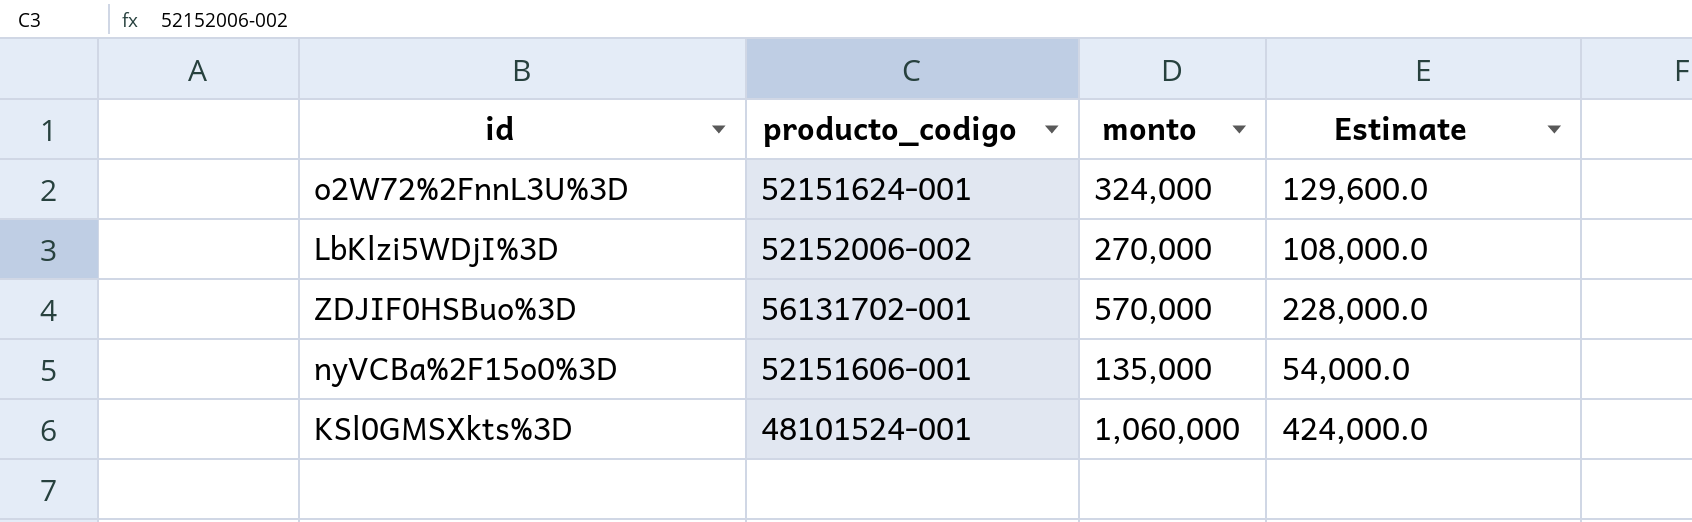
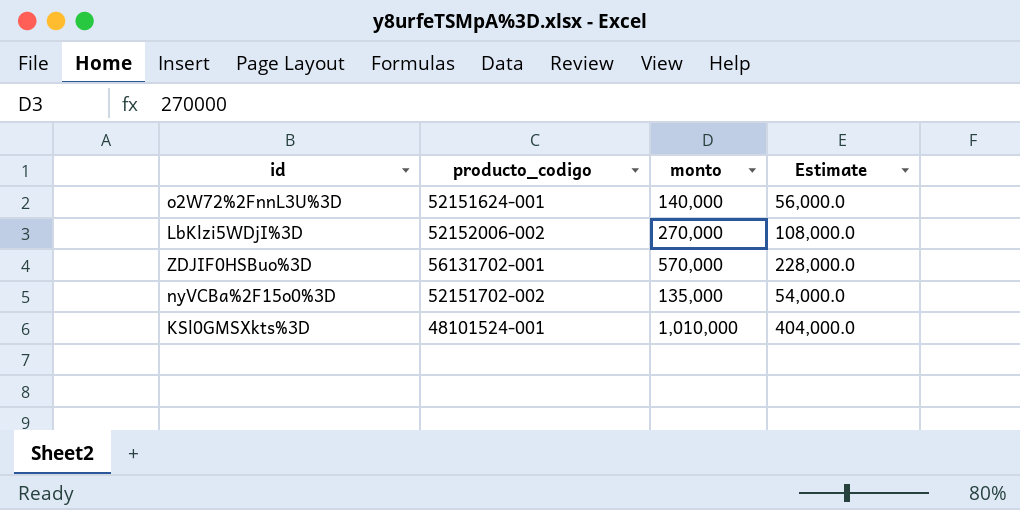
o2W72%2FnnL3U%3D | monto: 324,000 -> 140,000
o2W72%2FnnL3U%3D | Estimate: 129,600.0 -> 56,000.0
nyVCBa%2F15o0%3D | producto_codigo: 52151606-001 -> 52151702-002
KSl0GMSXkts%3D | monto: 1,060,000 -> 1,010,000
KSl0GMSXkts%3D | Estimate: 424,000.0 -> 404,000.0

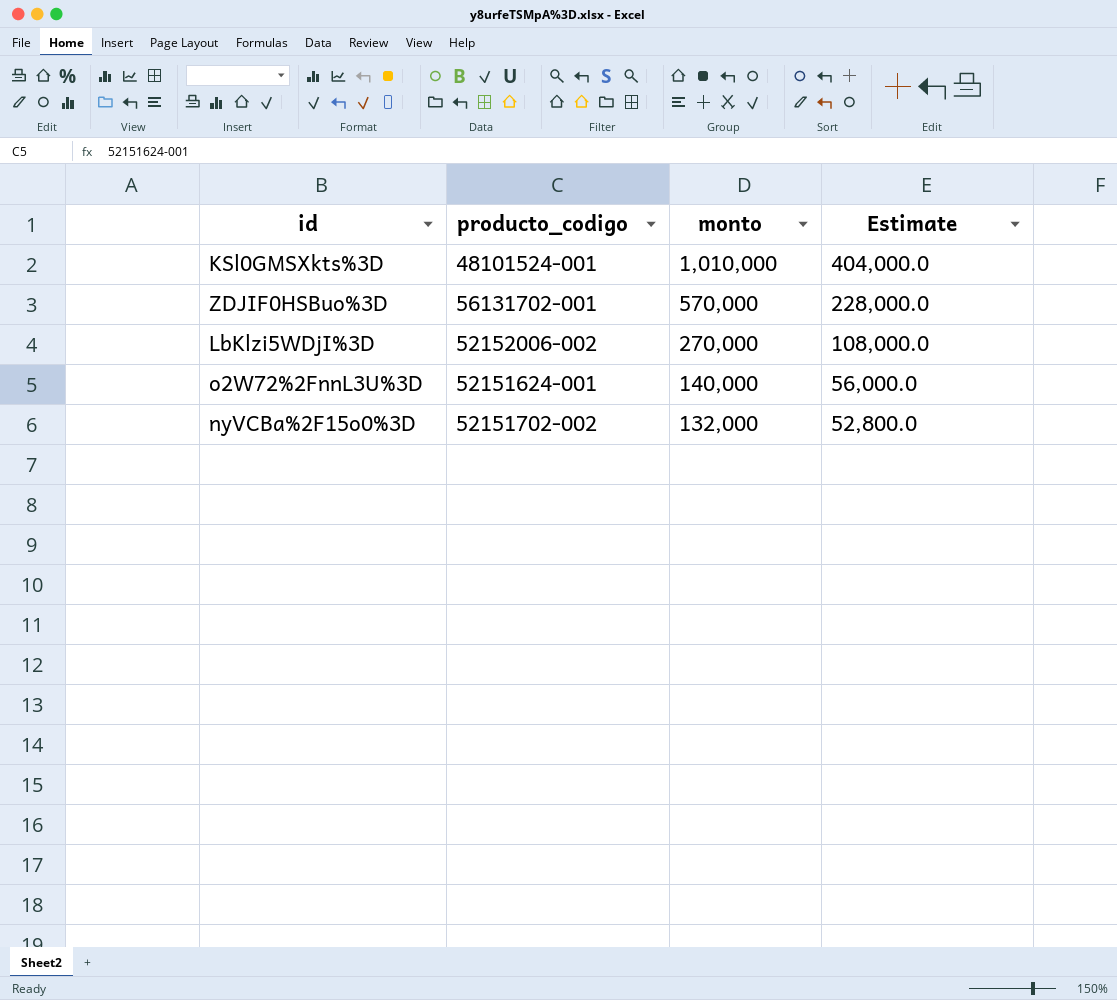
row order: none -> monto descending
nyVCBa%2F15o0%3D | monto: 135,000 -> 132,000
nyVCBa%2F15o0%3D | Estimate: 54,000.0 -> 52,800.0

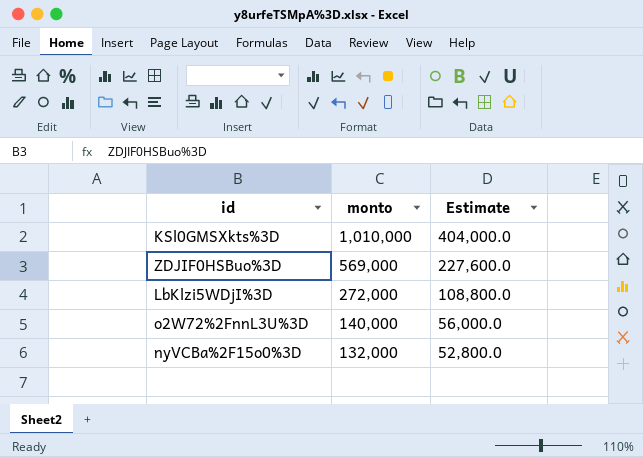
column producto_codigo | position: 2 -> none
ZDJIF0HSBuo%3D | monto: 570,000 -> 569,000
ZDJIF0HSBuo%3D | Estimate: 228,000.0 -> 227,600.0
LbKlzi5WDjI%3D | monto: 270,000 -> 272,000
LbKlzi5WDjI%3D | Estimate: 108,000.0 -> 108,800.0

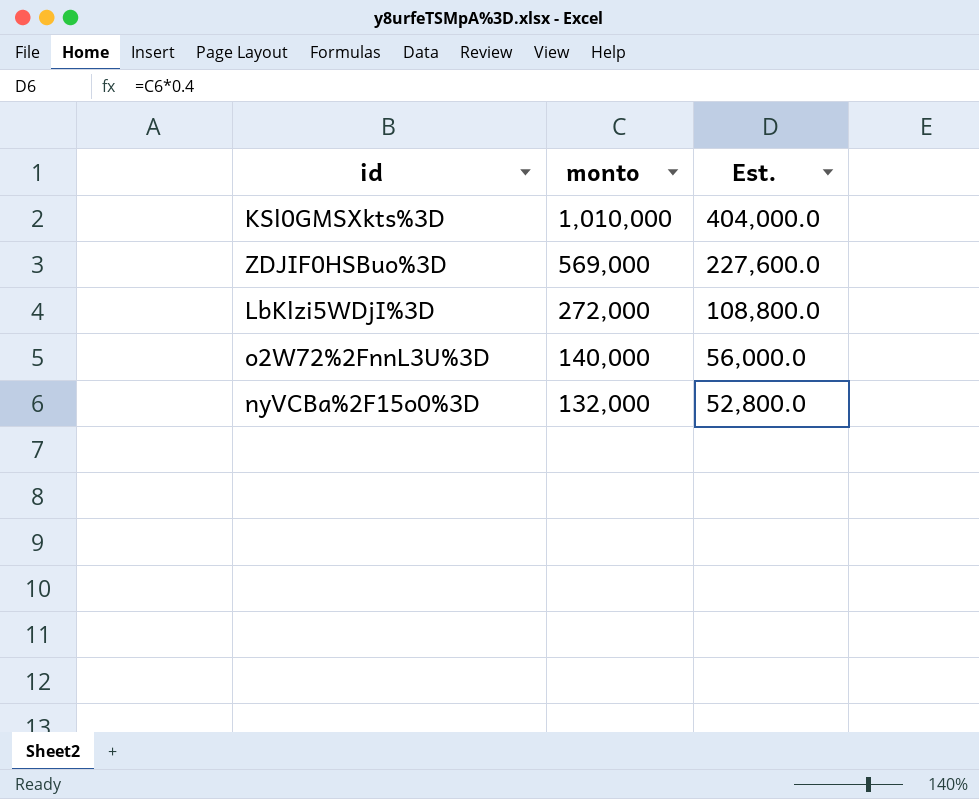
column name: Estimate -> Est.

